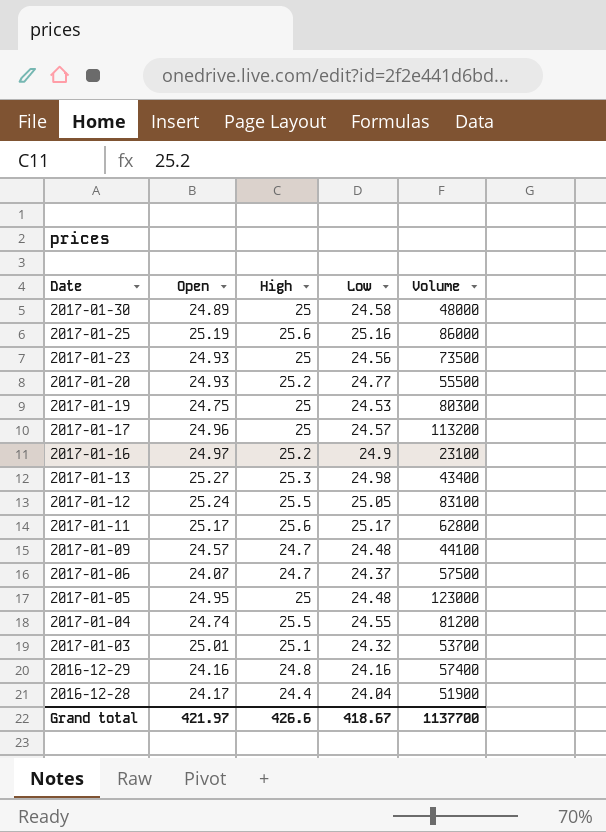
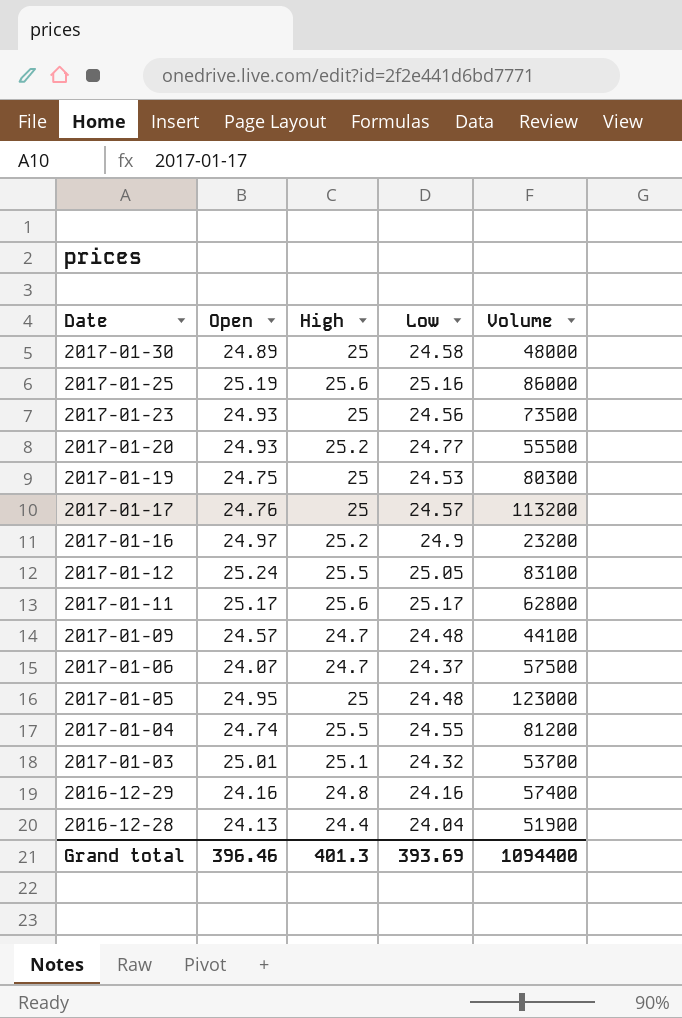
row 2017-01-13: 25.27 | 25.3 | 24.98 | 43400 -> none
2017-01-17 | Open: 24.96 -> 24.76
2017-01-16 | Volume: 23100 -> 23200
2016-12-28 | Open: 24.17 -> 24.13
Grand total | Open: 421.97 -> 396.46
Grand total | High: 426.6 -> 401.3
Grand total | Low: 418.67 -> 393.69
Grand total | Volume: 1137700 -> 1094400

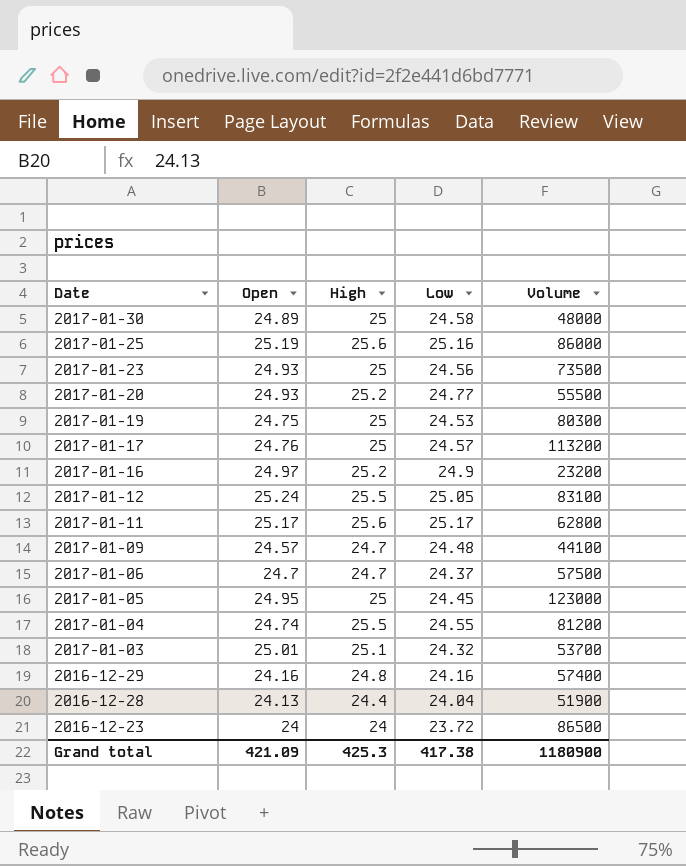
2017-01-06 | Open: 24.07 -> 24.7
2017-01-05 | Low: 24.48 -> 24.45
row 2016-12-23: none -> 24 | 24 | 23.72 | 86500
Grand total | Open: 396.46 -> 421.09
Grand total | High: 401.3 -> 425.3
Grand total | Low: 393.69 -> 417.38
Grand total | Volume: 1094400 -> 1180900

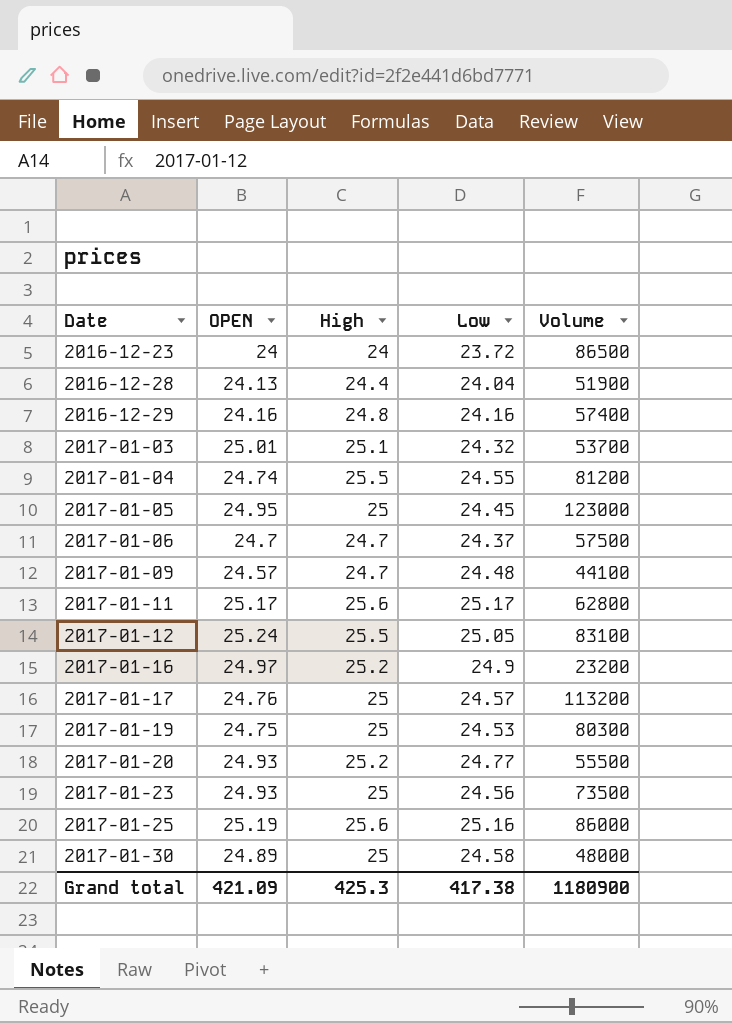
row order: Date descending -> Date ascending
column name: Open -> OPEN

